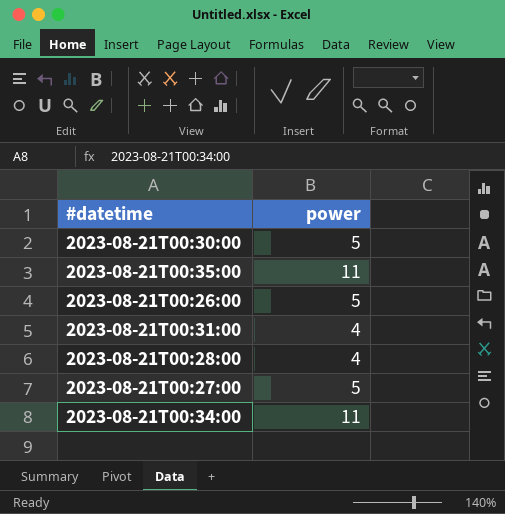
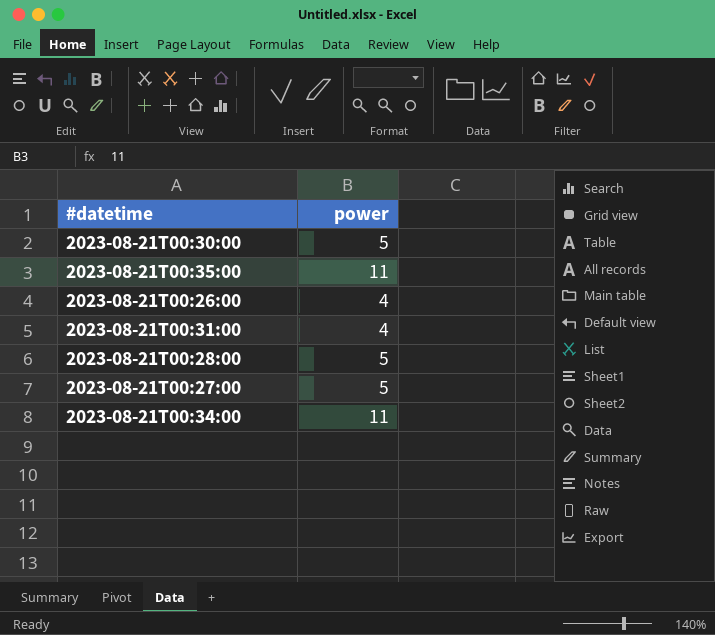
2023-08-21T00:26:00 | power: 5 -> 4
2023-08-21T00:28:00 | power: 4 -> 5

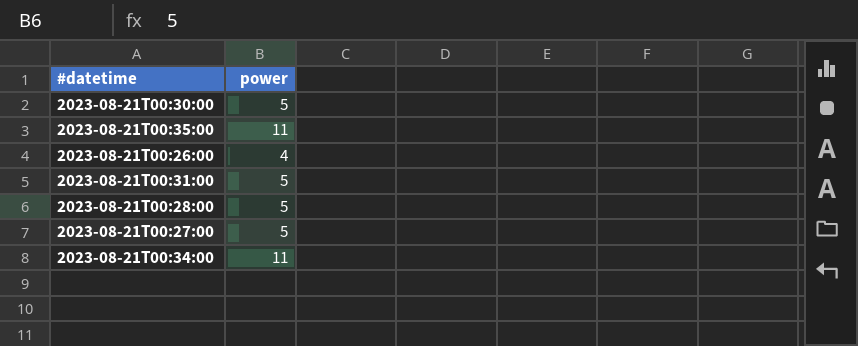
2023-08-21T00:31:00 | power: 4 -> 5

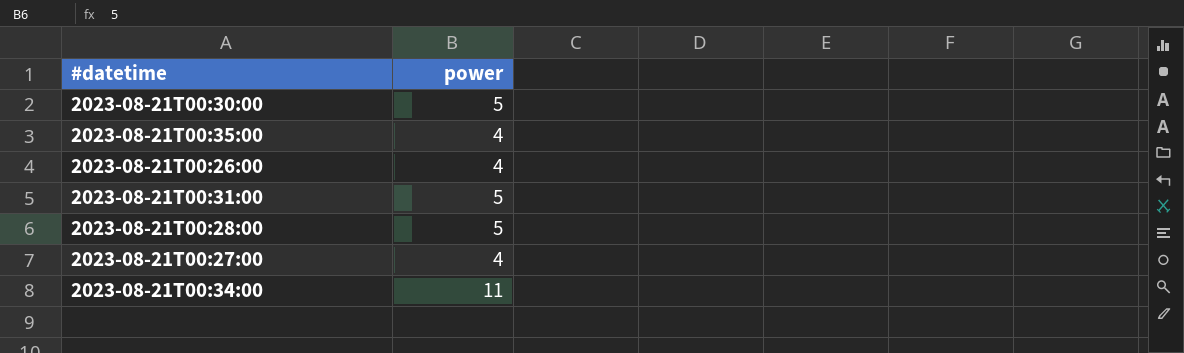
2023-08-21T00:35:00 | power: 11 -> 4
2023-08-21T00:27:00 | power: 5 -> 4

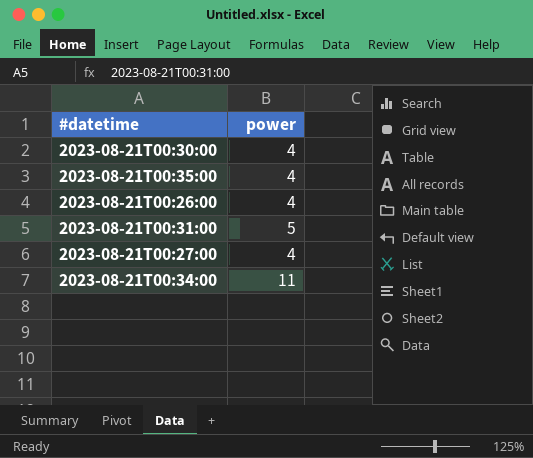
row 2023-08-21T00:28:00: 5 -> none
2023-08-21T00:30:00 | power: 5 -> 4

